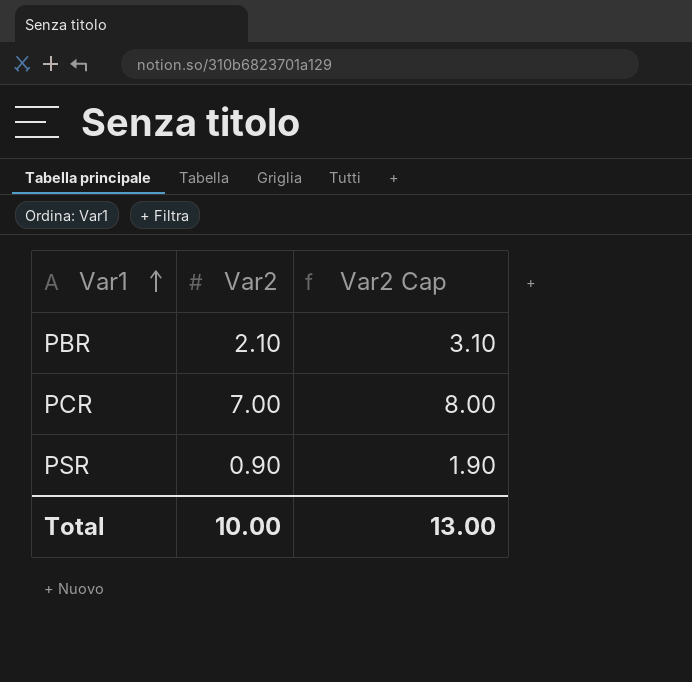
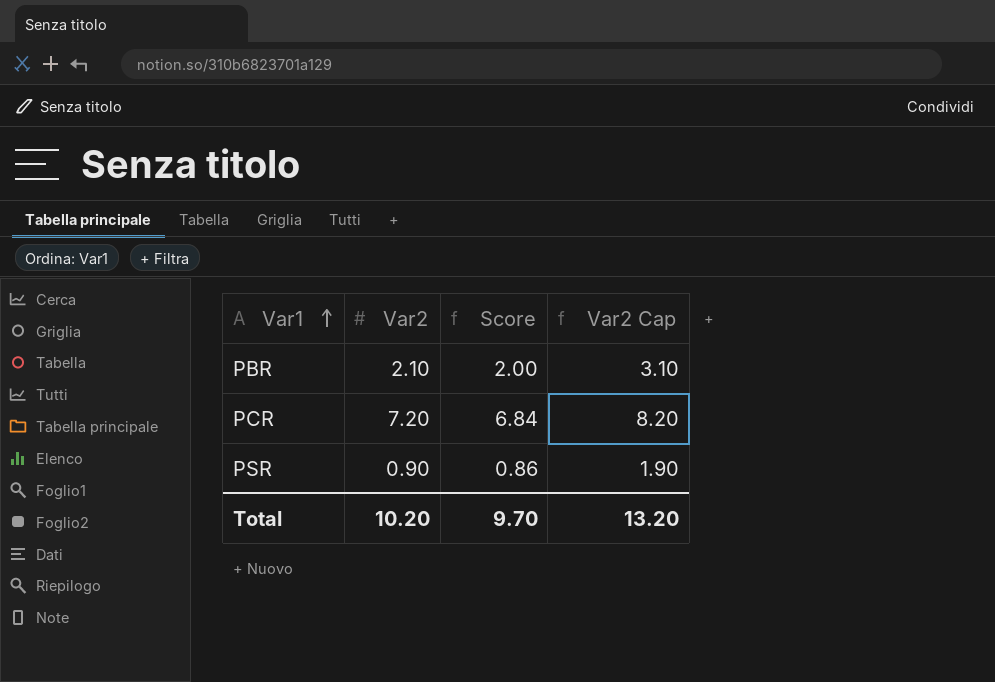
column Score | formula: none -> [Var2] * 0.95
PCR | Var2: 7.00 -> 7.20
PCR | Var2 Cap: 8.00 -> 8.20
Total | Var2: 10.00 -> 10.20
Total | Var2 Cap: 13.00 -> 13.20

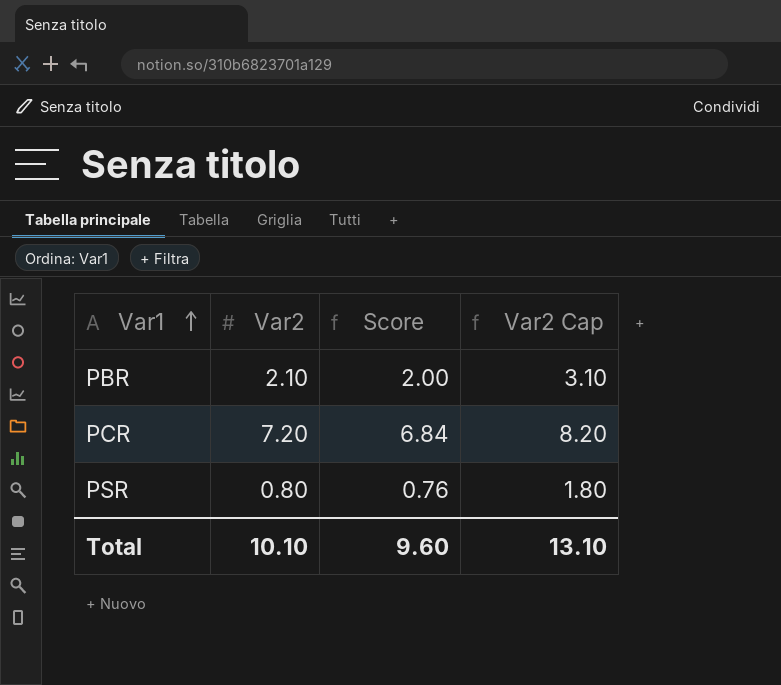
PSR | Var2: 0.90 -> 0.80
PSR | Score: 0.86 -> 0.76
PSR | Var2 Cap: 1.90 -> 1.80
Total | Var2: 10.20 -> 10.10
Total | Score: 9.70 -> 9.60
Total | Var2 Cap: 13.20 -> 13.10

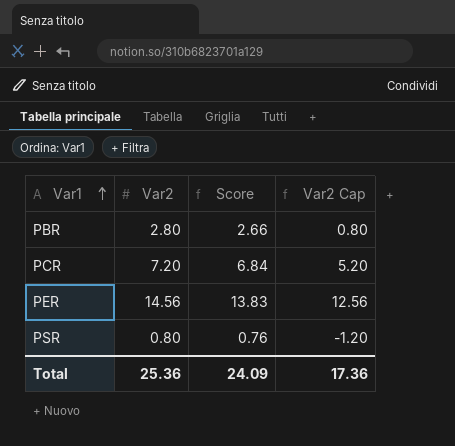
column Var2 Cap | formula: [Var2] + 1 -> [Var2] - 2
PBR | Var2: 2.10 -> 2.80
PBR | Score: 2.00 -> 2.66
row PER: none -> 14.56 | 13.83 | 12.56
Total | Var2: 10.10 -> 25.36
Total | Score: 9.60 -> 24.09
Total | Var2 Cap: 13.10 -> 17.36

